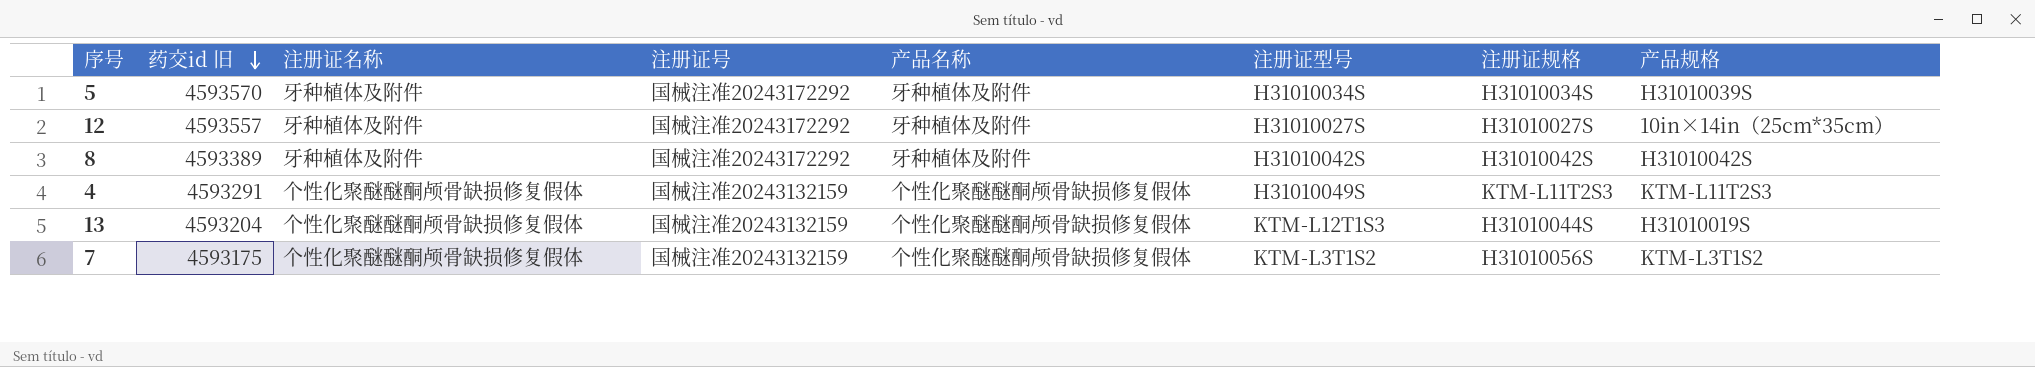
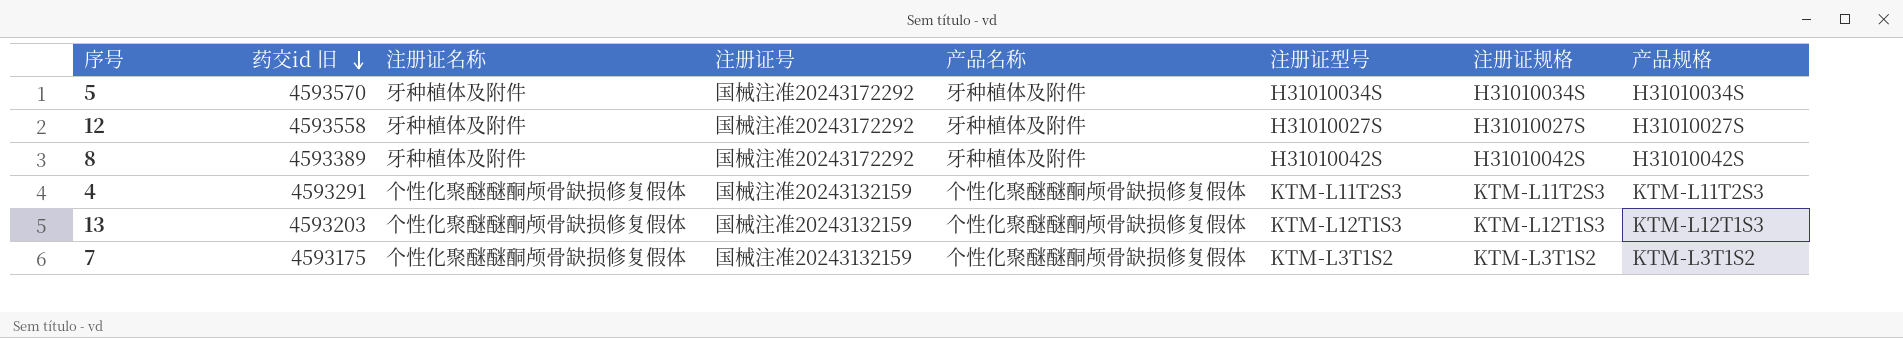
5 | 产品规格: H31010039S -> H31010034S
12 | 药交id 旧: 4593557 -> 4593558
12 | 产品规格: 10in×14in（25cm*35cm） -> H31010027S
4 | 注册证型号: H31010049S -> KTM-L11T2S3
13 | 药交id 旧: 4593204 -> 4593203
13 | 注册证规格: H31010044S -> KTM-L12T1S3
13 | 产品规格: H31010019S -> KTM-L12T1S3
7 | 注册证规格: H31010056S -> KTM-L3T1S2

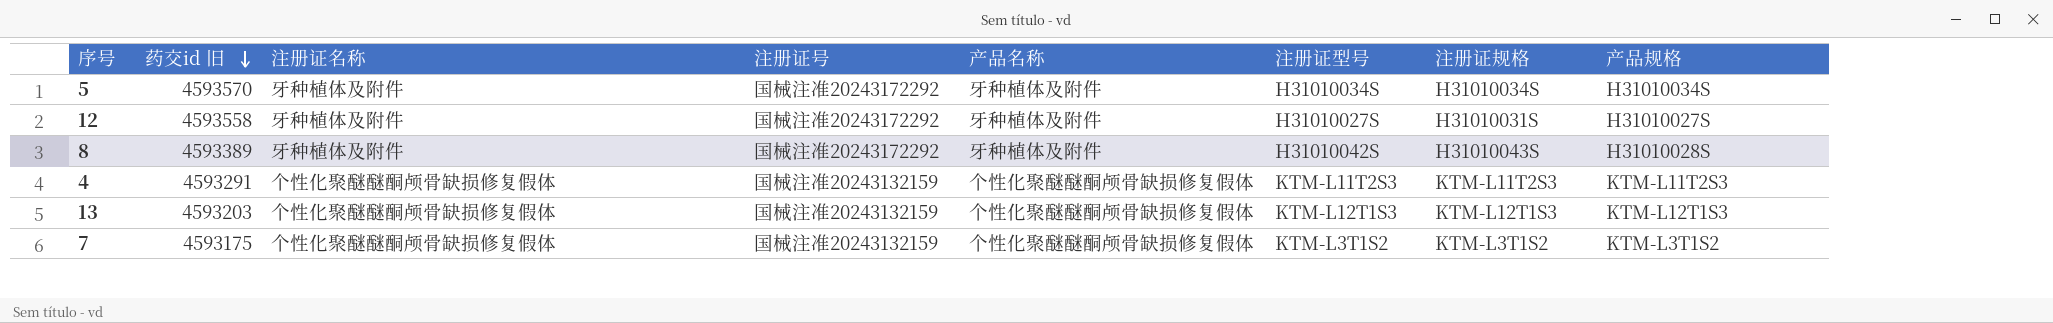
12 | 注册证规格: H31010027S -> H31010031S
8 | 注册证规格: H31010042S -> H31010043S
8 | 产品规格: H31010042S -> H31010028S

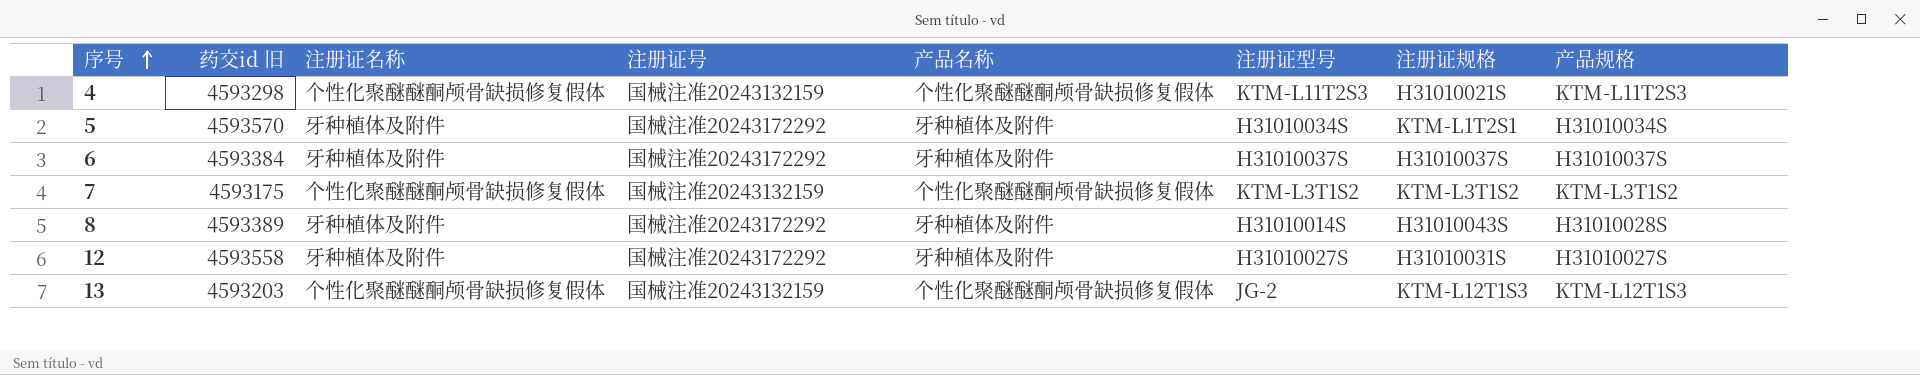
row order: 药交id 旧 descending -> 序号 ascending
4 | 药交id 旧: 4593291 -> 4593298
4 | 注册证规格: KTM-L11T2S3 -> H31010021S
5 | 注册证规格: H31010034S -> KTM-L1T2S1
row 6: none -> 4593384 | 牙种植体及附件 | 国械注准20243172292 | 牙种植体及附件 | H31010037S | H31010037S | H31010037S
8 | 注册证型号: H31010042S -> H31010014S
13 | 注册证型号: KTM-L12T1S3 -> JG-2

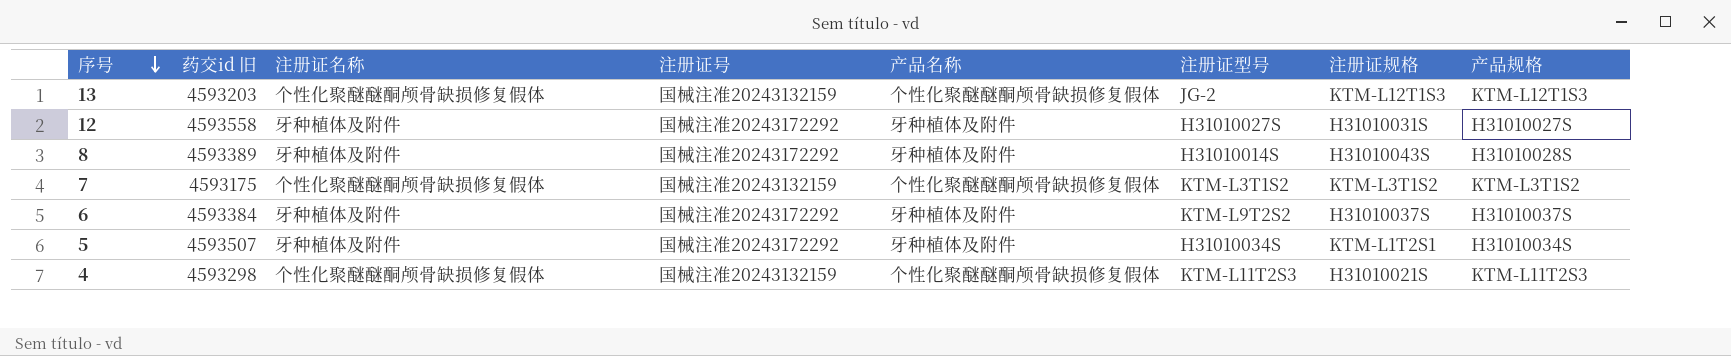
row order: 序号 ascending -> 序号 descending
6 | 注册证型号: H31010037S -> KTM-L9T2S2
5 | 药交id 旧: 4593570 -> 4593507

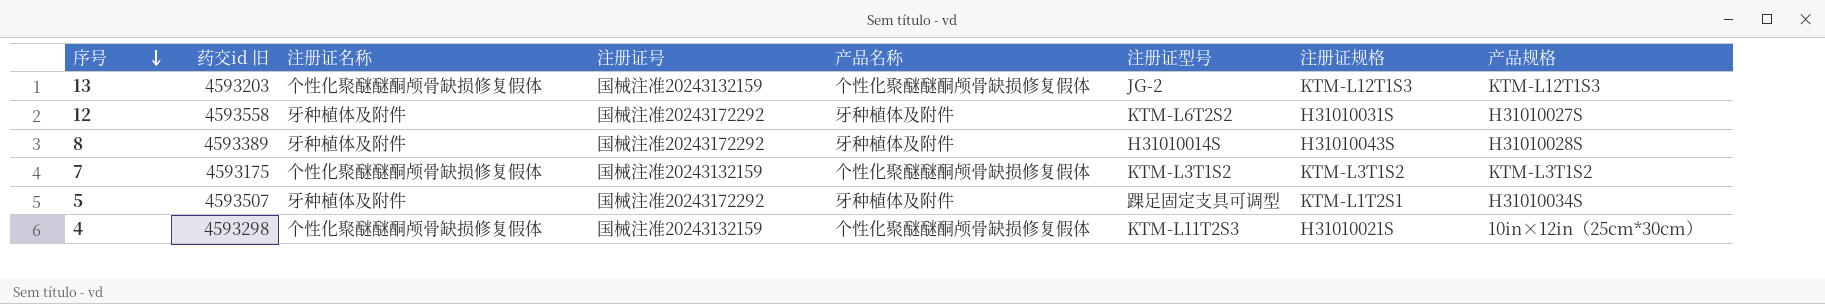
row 6: 4593384 | 牙种植体及附件 | 国械注准20243172292 | 牙种植体及附件 | KTM-L9T2S2 | H31010037S | H31010037S -> none
12 | 注册证型号: H31010027S -> KTM-L6T2S2
5 | 注册证型号: H31010034S -> 踝足固定支具可调型
4 | 产品规格: KTM-L11T2S3 -> 10in×12in（25cm*30cm）

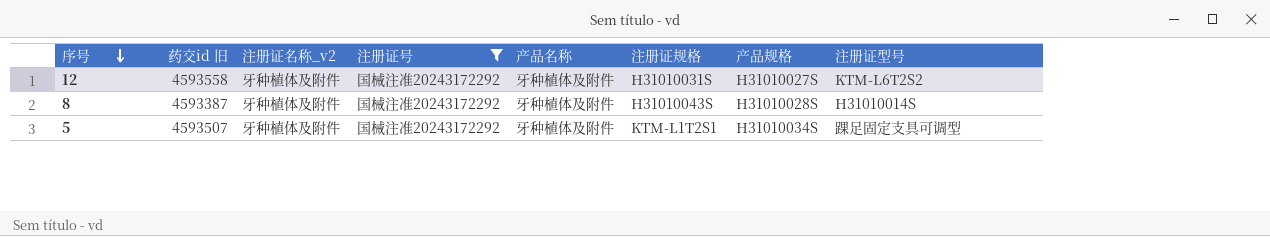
filter: none -> 注册证号 = 国械注准20243172292
column name: 注册证名称 -> 注册证名称_v2
column 注册证型号 | position: 6 -> 8
8 | 药交id 旧: 4593389 -> 4593387

